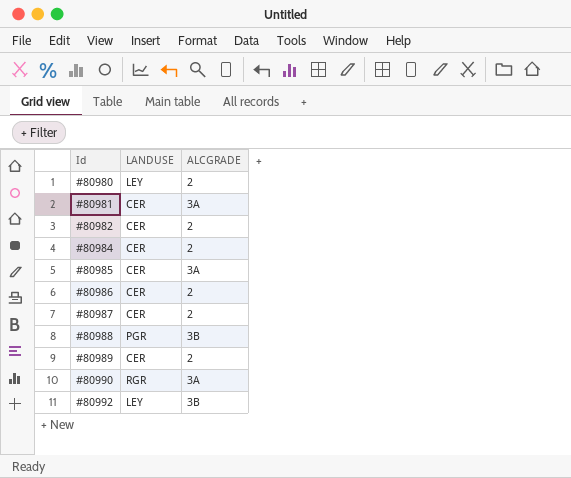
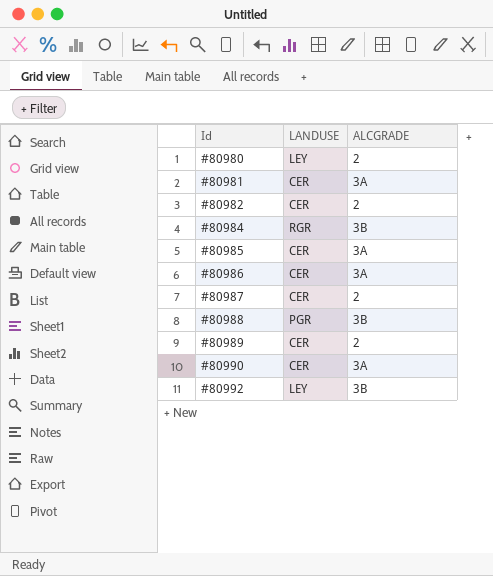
#80984 | LANDUSE: CER -> RGR
#80984 | ALCGRADE: 2 -> 3B
#80986 | ALCGRADE: 2 -> 3A
#80990 | LANDUSE: RGR -> CER

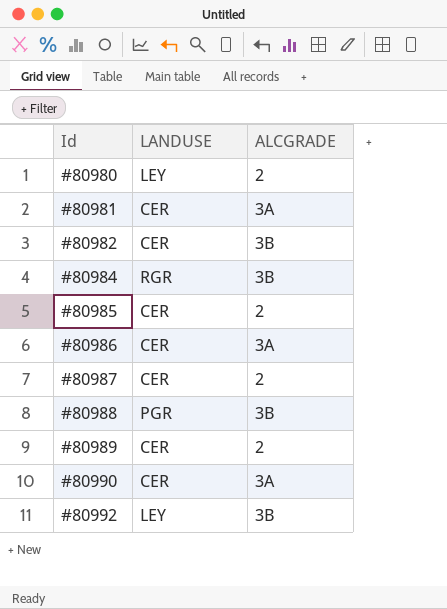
#80982 | ALCGRADE: 2 -> 3B
#80985 | ALCGRADE: 3A -> 2

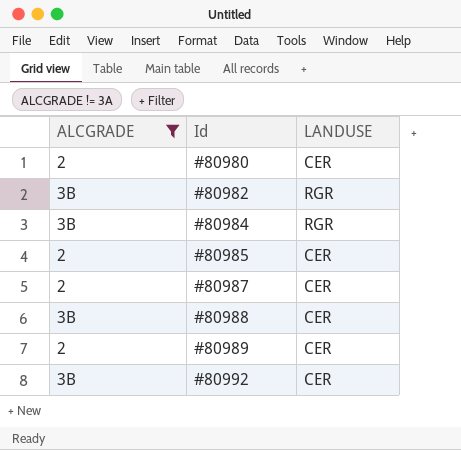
filter: none -> ALCGRADE != 3A
column ALCGRADE | position: 3 -> 1
#80980 | LANDUSE: LEY -> CER
#80982 | LANDUSE: CER -> RGR
#80988 | LANDUSE: PGR -> CER
#80992 | LANDUSE: LEY -> CER

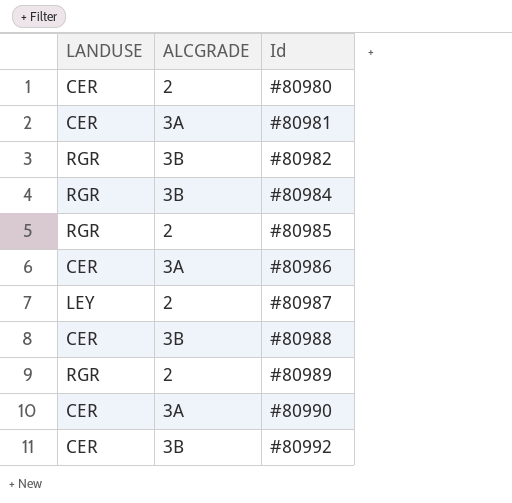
filter: ALCGRADE != 3A -> none
column LANDUSE | position: 3 -> 1
#80985 | LANDUSE: CER -> RGR
#80987 | LANDUSE: CER -> LEY
#80989 | LANDUSE: CER -> RGR

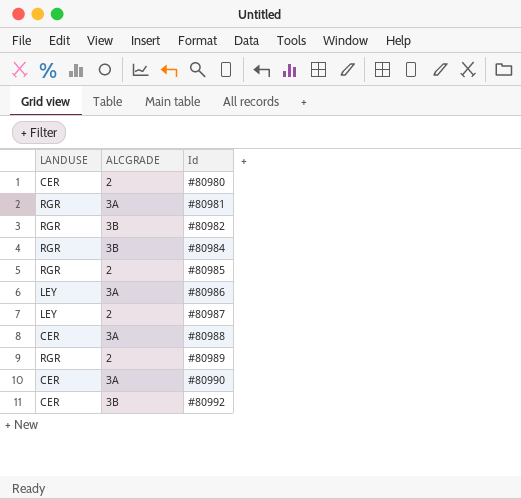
#80981 | LANDUSE: CER -> RGR
#80986 | LANDUSE: CER -> LEY
#80988 | ALCGRADE: 3B -> 3A

